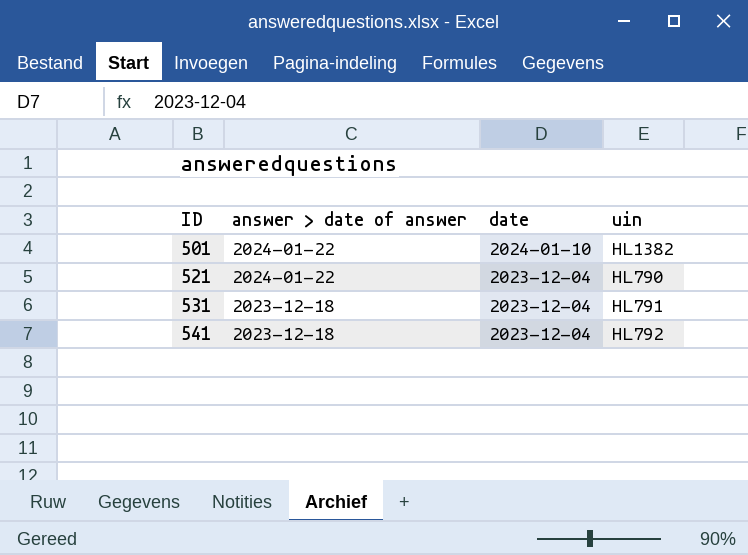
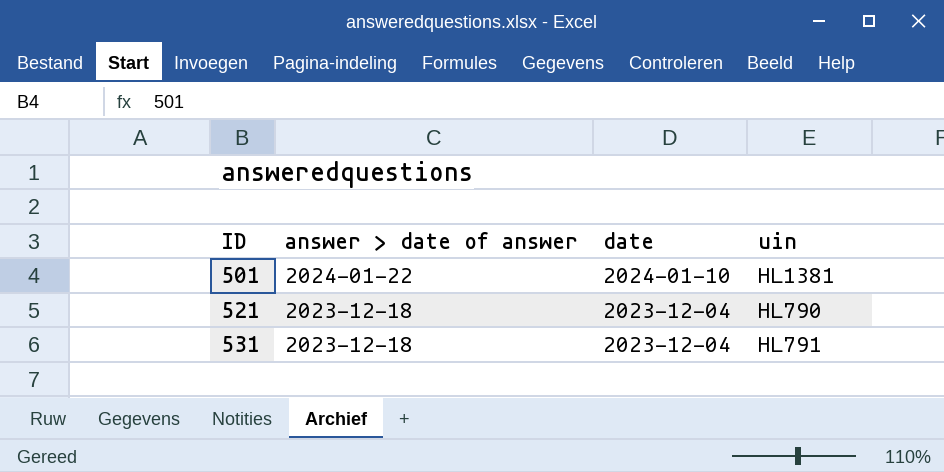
row 541: 2023-12-18 | 2023-12-04 | HL792 -> none
501 | uin: HL1382 -> HL1381
521 | answer > date of answer: 2024-01-22 -> 2023-12-18

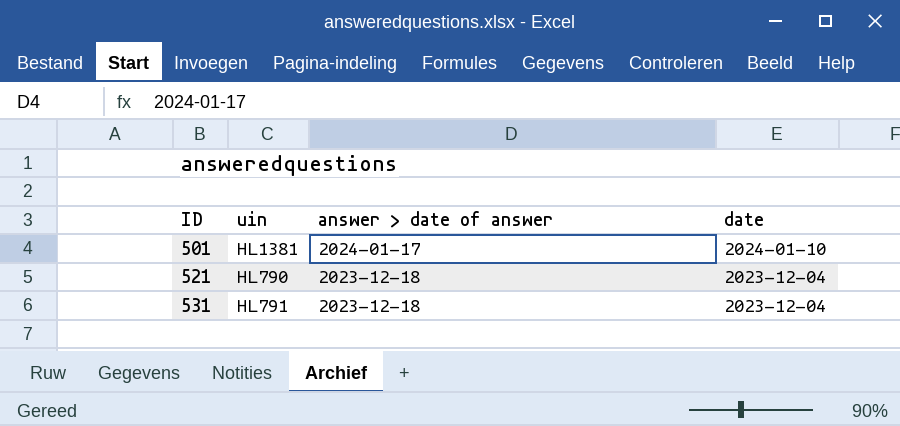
column uin | position: 4 -> 2
501 | answer > date of answer: 2024-01-22 -> 2024-01-17

